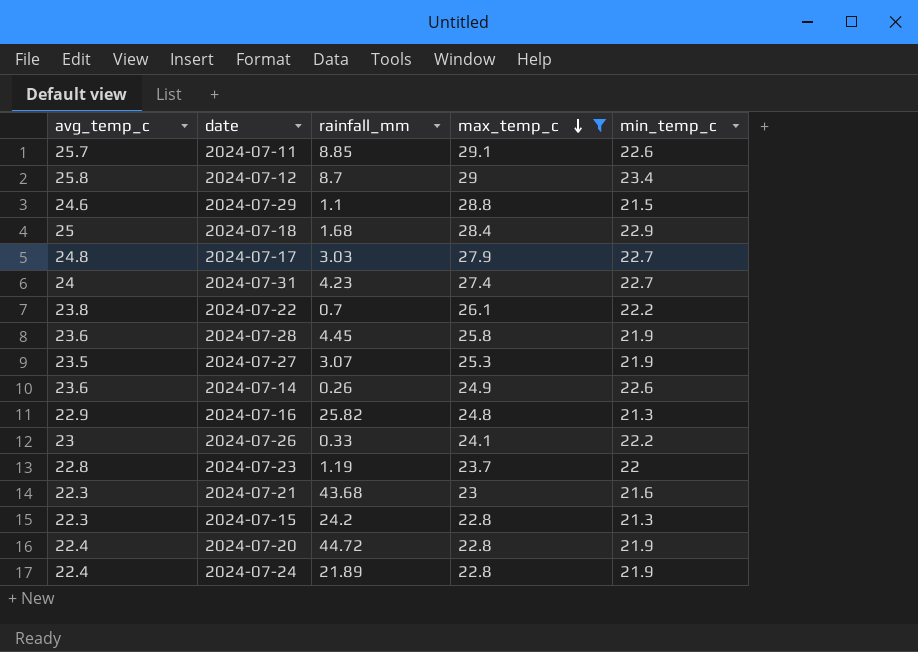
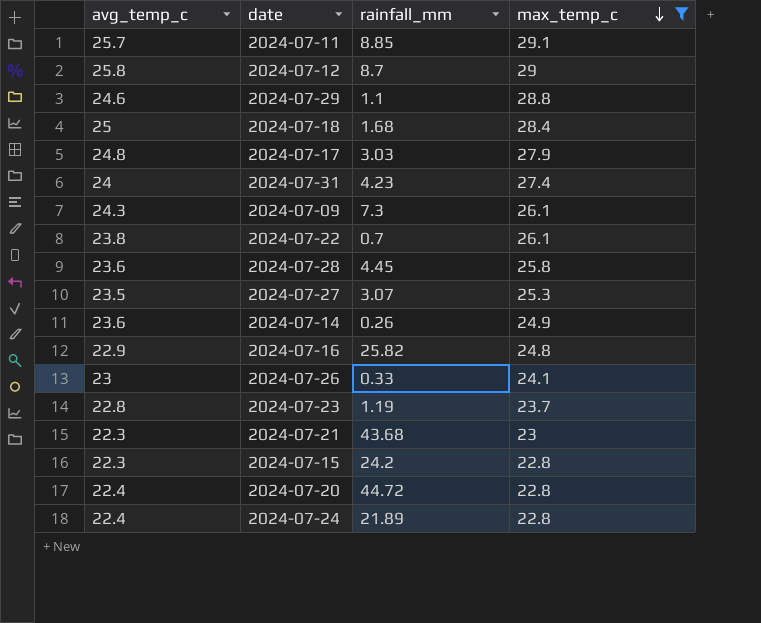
column min_temp_c | position: 5 -> none
row 2024-07-09: none -> 24.3 | 7.3 | 26.1

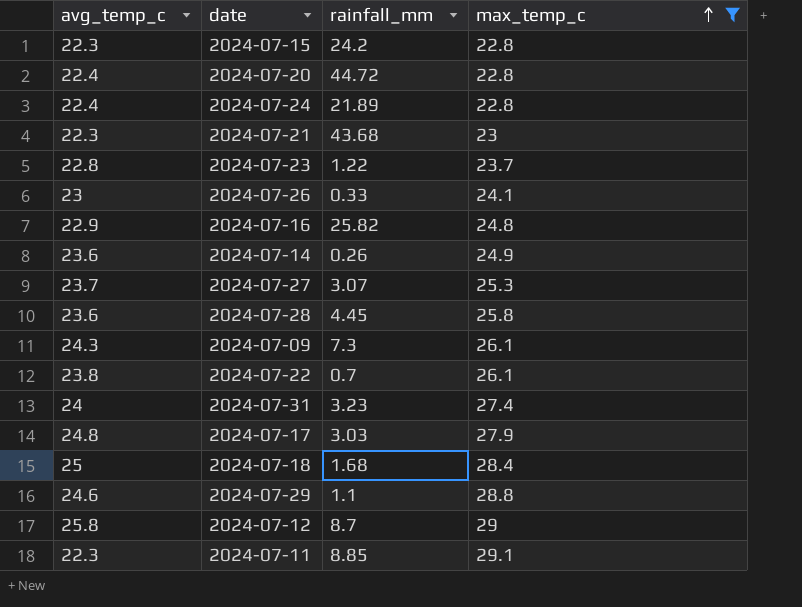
row order: max_temp_c descending -> max_temp_c ascending
2024-07-23 | rainfall_mm: 1.19 -> 1.22
2024-07-27 | avg_temp_c: 23.5 -> 23.7
2024-07-31 | rainfall_mm: 4.23 -> 3.23
2024-07-11 | avg_temp_c: 25.7 -> 22.3

